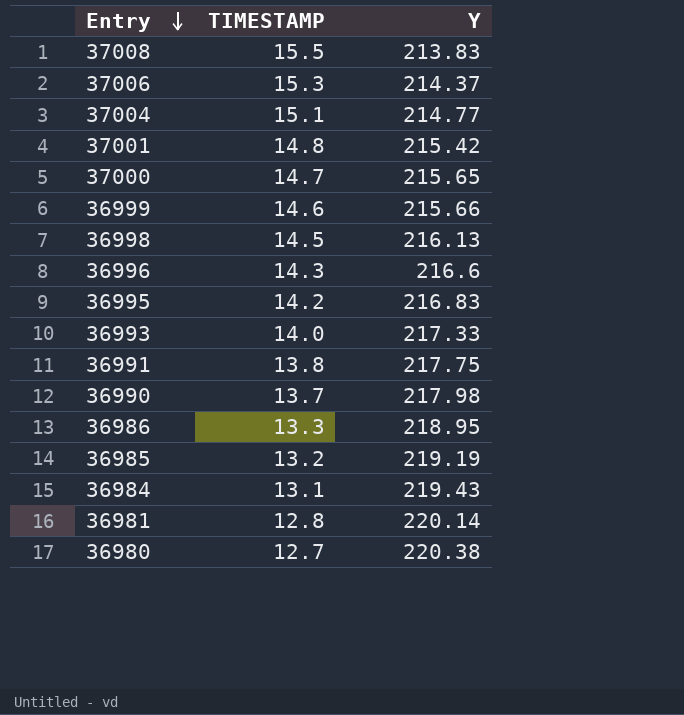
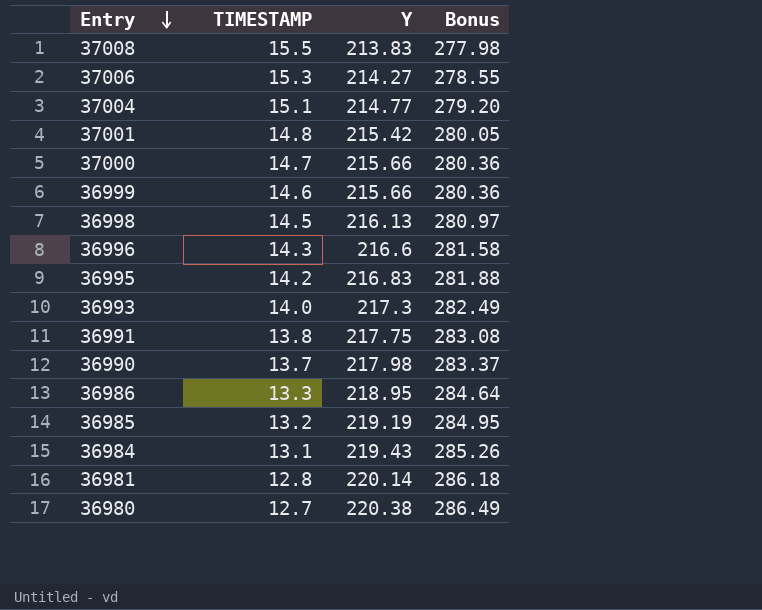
column Bonus | formula: none -> [Y] * 1.3
37006 | Y: 214.37 -> 214.27
37000 | Y: 215.65 -> 215.66
36993 | Y: 217.33 -> 217.3

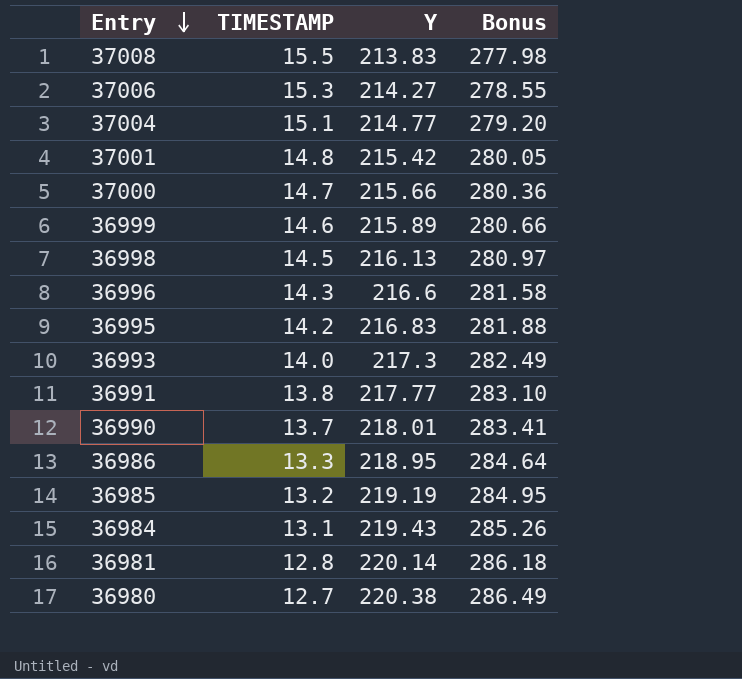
36999 | Y: 215.66 -> 215.89
36999 | Bonus: 280.36 -> 280.66
36991 | Y: 217.75 -> 217.77
36991 | Bonus: 283.08 -> 283.10
36990 | Y: 217.98 -> 218.01
36990 | Bonus: 283.37 -> 283.41

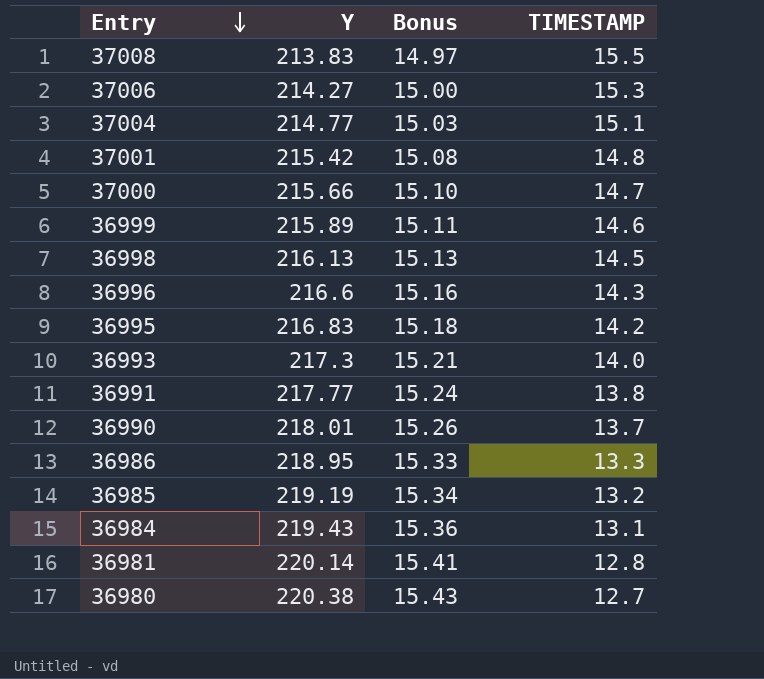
column Bonus | formula: [Y] * 1.3 -> [Y] * 0.07
column TIMESTAMP | position: 2 -> 4

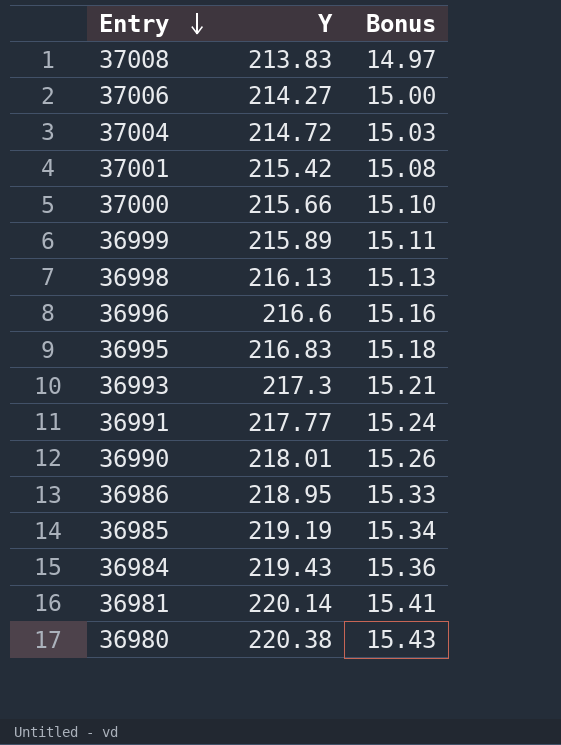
column TIMESTAMP | position: 4 -> none
37004 | Y: 214.77 -> 214.72

